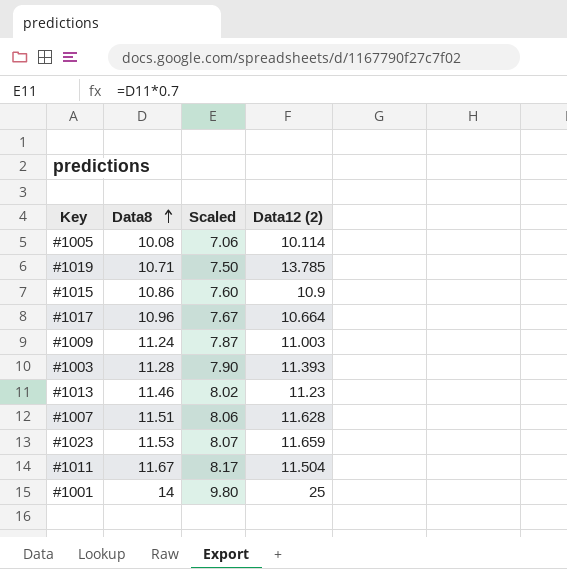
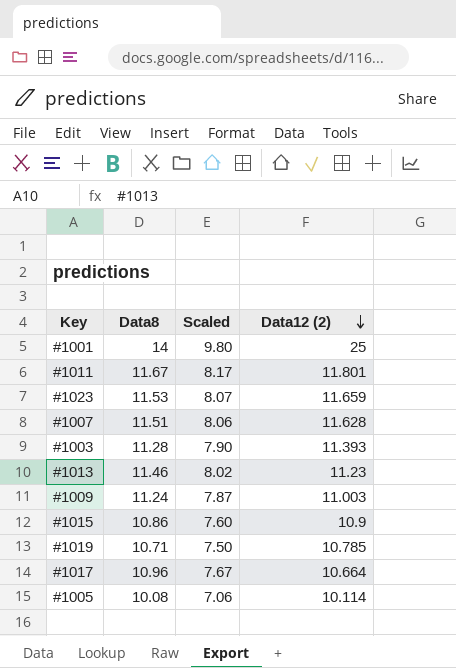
row order: Data8 ascending -> Data12 (2) descending
#1011 | Data12 (2): 11.504 -> 11.801
#1019 | Data12 (2): 13.785 -> 10.785

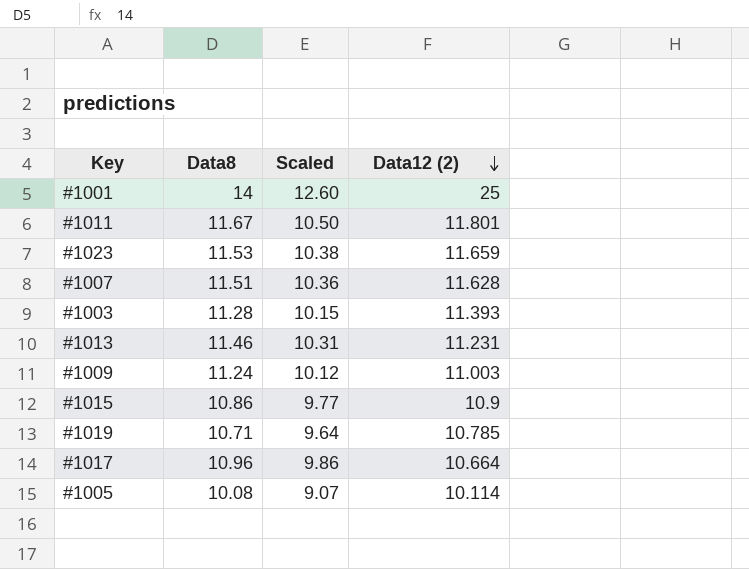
column Scaled | formula: [Data8] * 0.7 -> [Data8] * 0.9
#1013 | Data12 (2): 11.23 -> 11.231

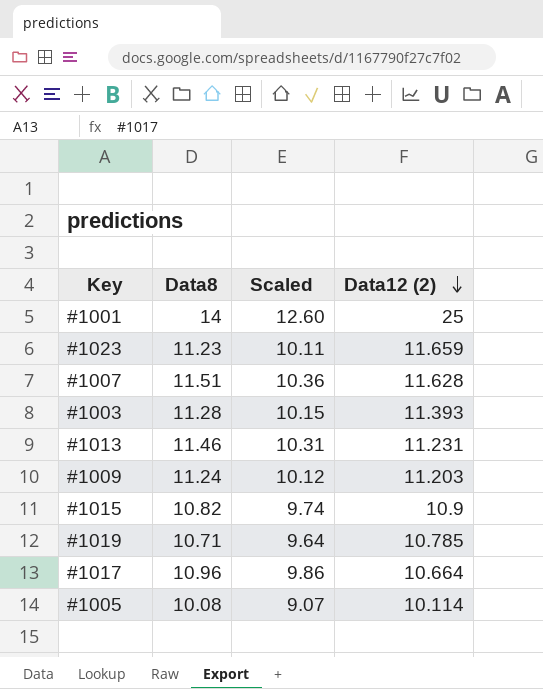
row #1011: 11.67 | 10.50 | 11.801 -> none
#1023 | Data8: 11.53 -> 11.23
#1023 | Scaled: 10.38 -> 10.11
#1009 | Data12 (2): 11.003 -> 11.203
#1015 | Data8: 10.86 -> 10.82
#1015 | Scaled: 9.77 -> 9.74

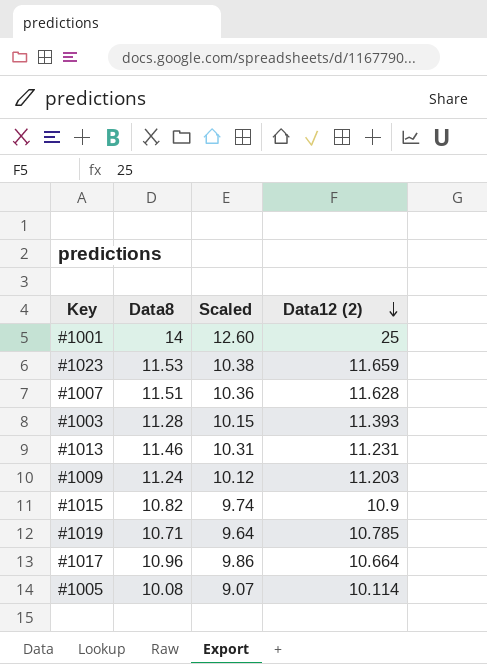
#1023 | Data8: 11.23 -> 11.53
#1023 | Scaled: 10.11 -> 10.38

